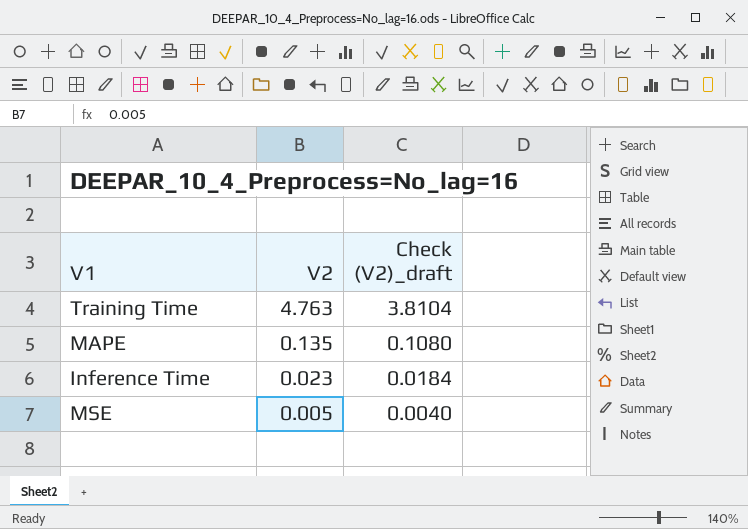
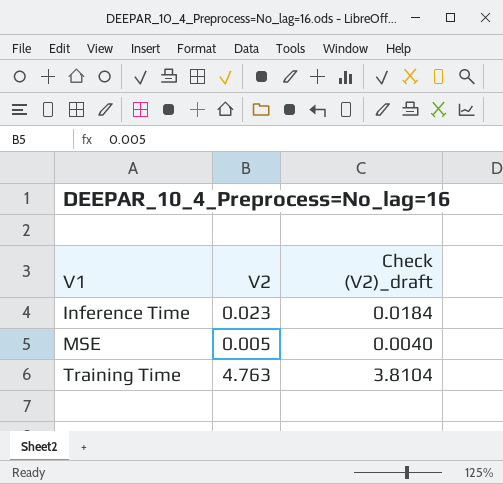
row order: V2 descending -> V1 ascending
row MAPE: 0.135 | 0.1080 -> none

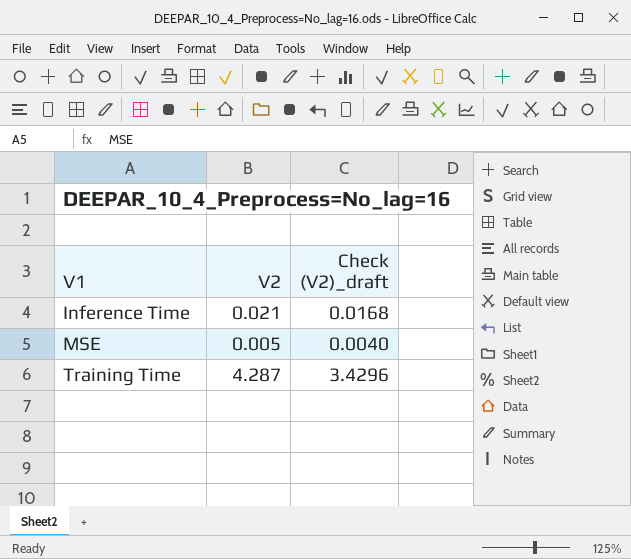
Inference Time | V2: 0.023 -> 0.021
Inference Time | Check (V2)_draft: 0.0184 -> 0.0168
Training Time | V2: 4.763 -> 4.287
Training Time | Check (V2)_draft: 3.8104 -> 3.4296

